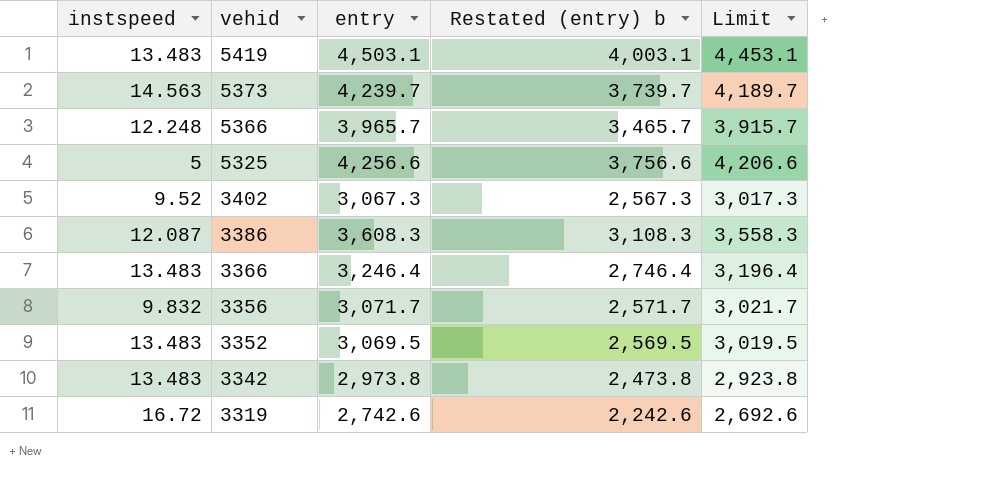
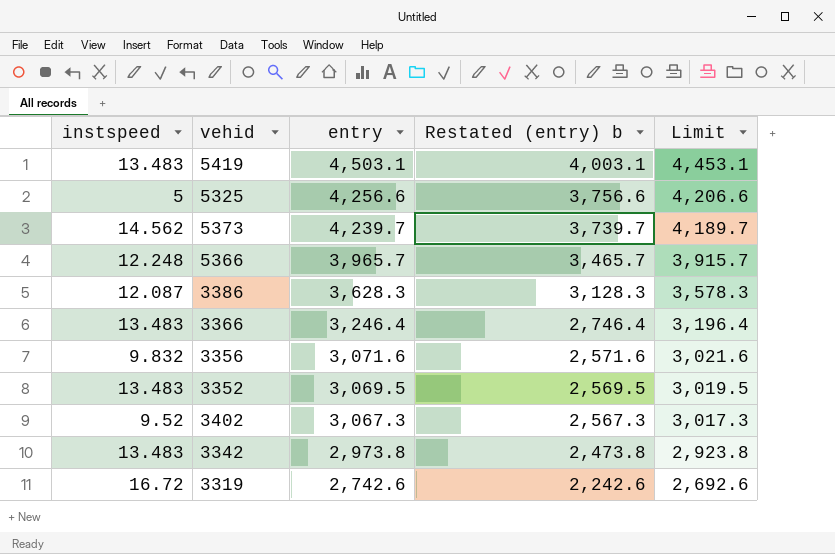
row order: vehid descending -> entry descending
5373 | instspeed: 14.563 -> 14.562
3386 | entry: 3,608.3 -> 3,628.3
3386 | Restated (entry) b: 3,108.3 -> 3,128.3
3386 | Limit: 3,558.3 -> 3,578.3
3356 | entry: 3,071.7 -> 3,071.6
3356 | Restated (entry) b: 2,571.7 -> 2,571.6
3356 | Limit: 3,021.7 -> 3,021.6

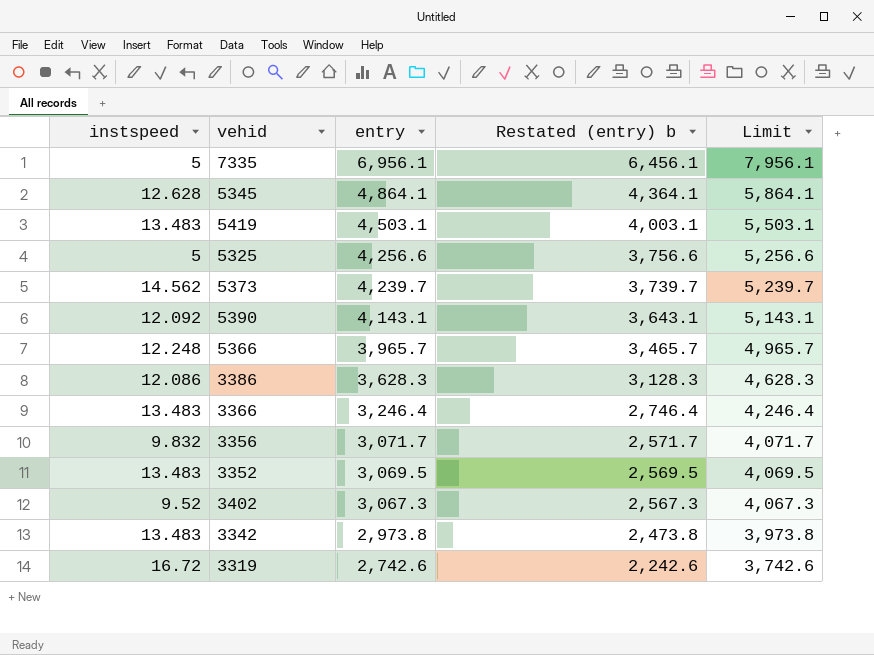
column Limit | formula: [entry] - 50 -> [entry] + 1000
row 7335: none -> 5 | 6,956.1 | 6,456.1 | 7,956.1
row 5345: none -> 12.628 | 4,864.1 | 4,364.1 | 5,864.1
row 5390: none -> 12.092 | 4,143.1 | 3,643.1 | 5,143.1
3386 | instspeed: 12.087 -> 12.086
3356 | entry: 3,071.6 -> 3,071.7
3356 | Restated (entry) b: 2,571.6 -> 2,571.7

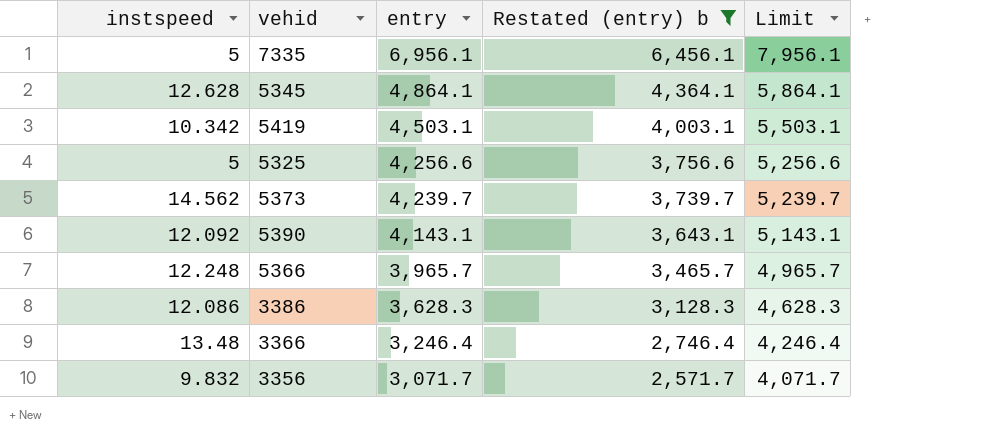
filter: none -> Restated (entry) b >= 2,571.7
5419 | instspeed: 13.483 -> 10.342
3366 | instspeed: 13.483 -> 13.48

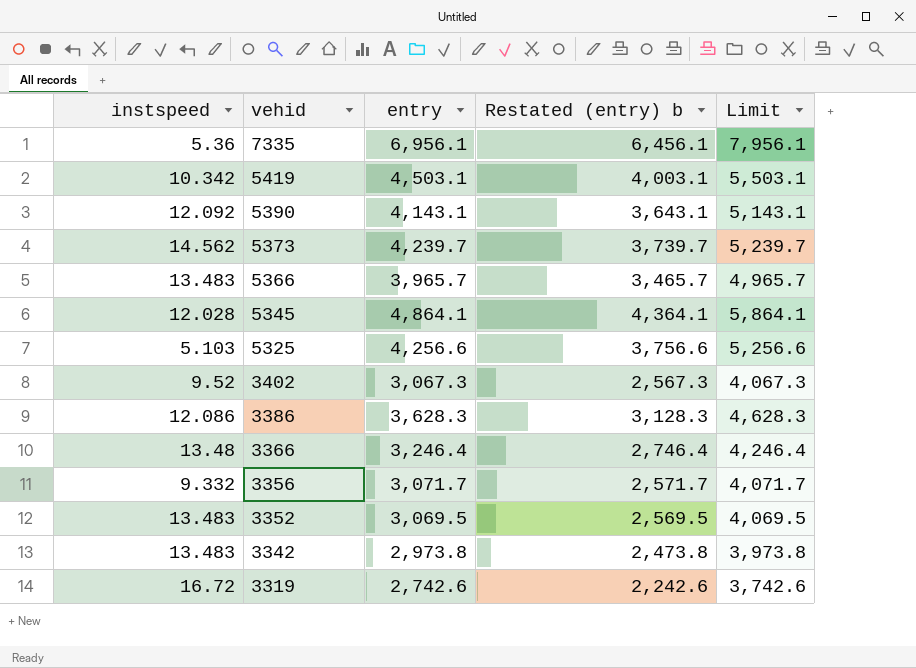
filter: Restated (entry) b >= 2,571.7 -> none
row order: entry descending -> vehid descending
7335 | instspeed: 5 -> 5.36
5366 | instspeed: 12.248 -> 13.483
5345 | instspeed: 12.628 -> 12.028
5325 | instspeed: 5 -> 5.103
3356 | instspeed: 9.832 -> 9.332

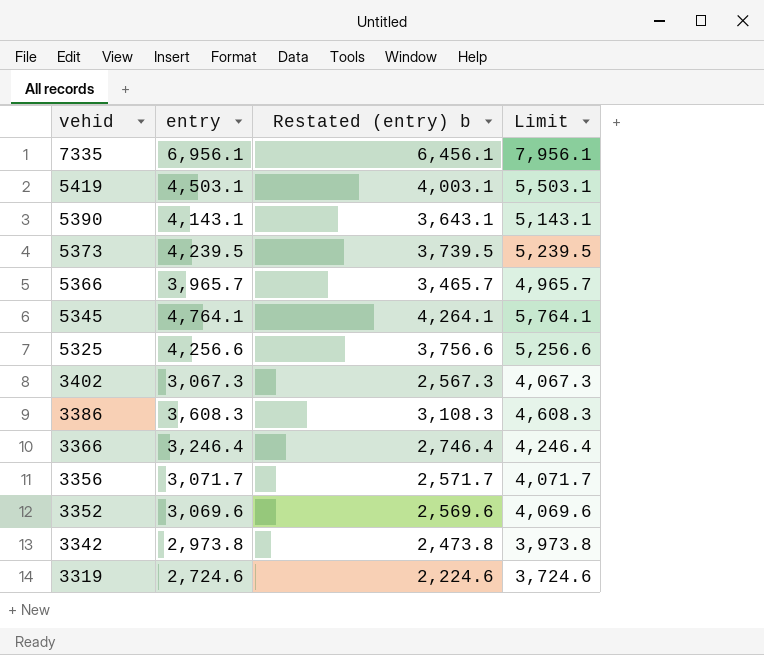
column instspeed | position: 1 -> none
5373 | entry: 4,239.7 -> 4,239.5
5373 | Restated (entry) b: 3,739.7 -> 3,739.5
5373 | Limit: 5,239.7 -> 5,239.5
5345 | entry: 4,864.1 -> 4,764.1
5345 | Restated (entry) b: 4,364.1 -> 4,264.1
5345 | Limit: 5,864.1 -> 5,764.1
3386 | entry: 3,628.3 -> 3,608.3
3386 | Restated (entry) b: 3,128.3 -> 3,108.3
3386 | Limit: 4,628.3 -> 4,608.3
3352 | entry: 3,069.5 -> 3,069.6
3352 | Restated (entry) b: 2,569.5 -> 2,569.6
3352 | Limit: 4,069.5 -> 4,069.6
3319 | entry: 2,742.6 -> 2,724.6
3319 | Restated (entry) b: 2,242.6 -> 2,224.6
3319 | Limit: 3,742.6 -> 3,724.6

